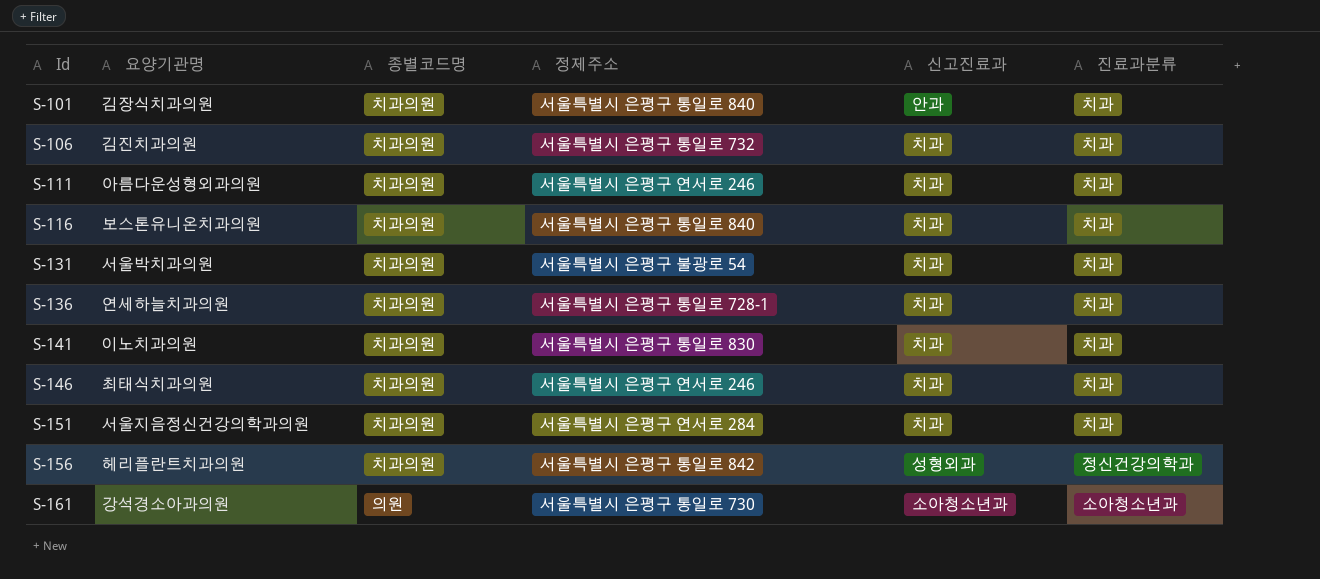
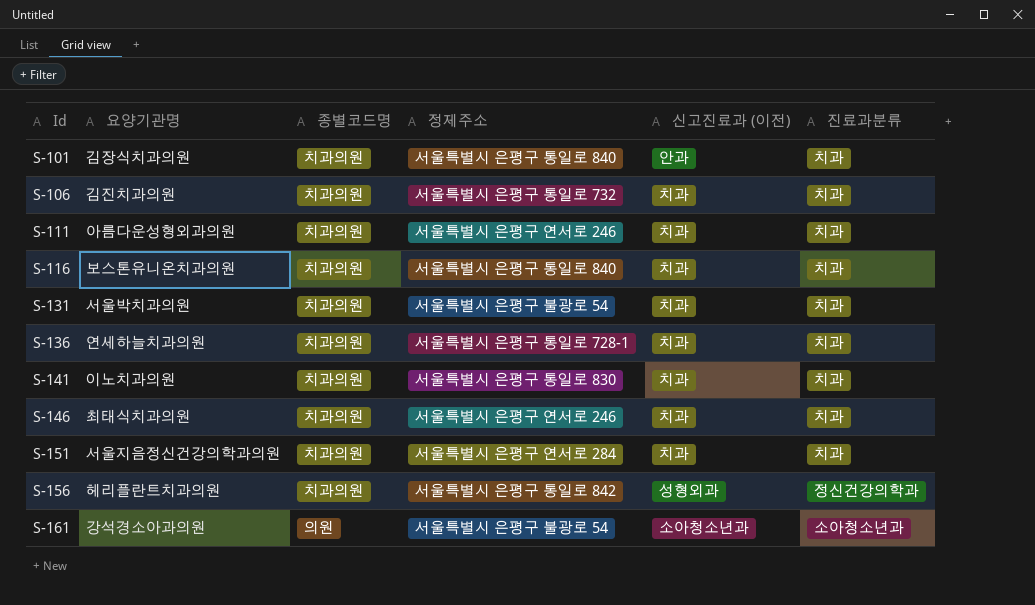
column name: 신고진료과 -> 신고진료과 (이전)
S-161 | 정제주소: 서울특별시 은평구 통일로 730 -> 서울특별시 은평구 불광로 54

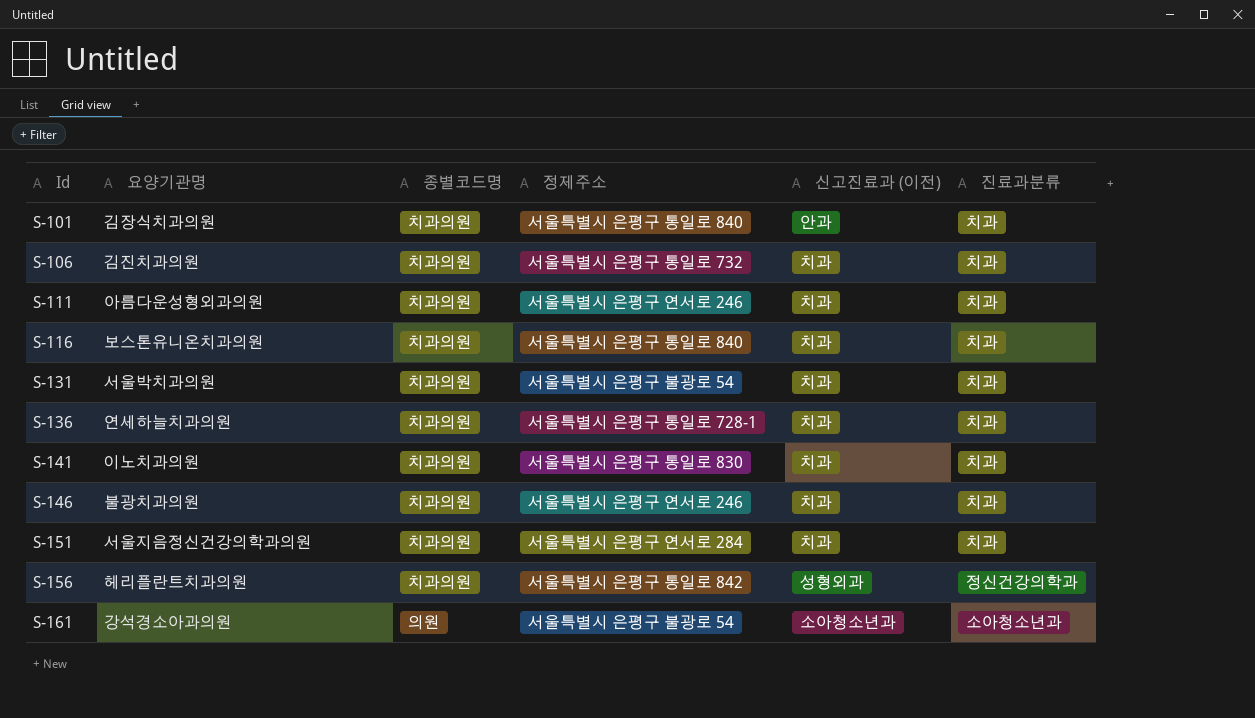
S-146 | 요양기관명: 최태식치과의원 -> 불광치과의원

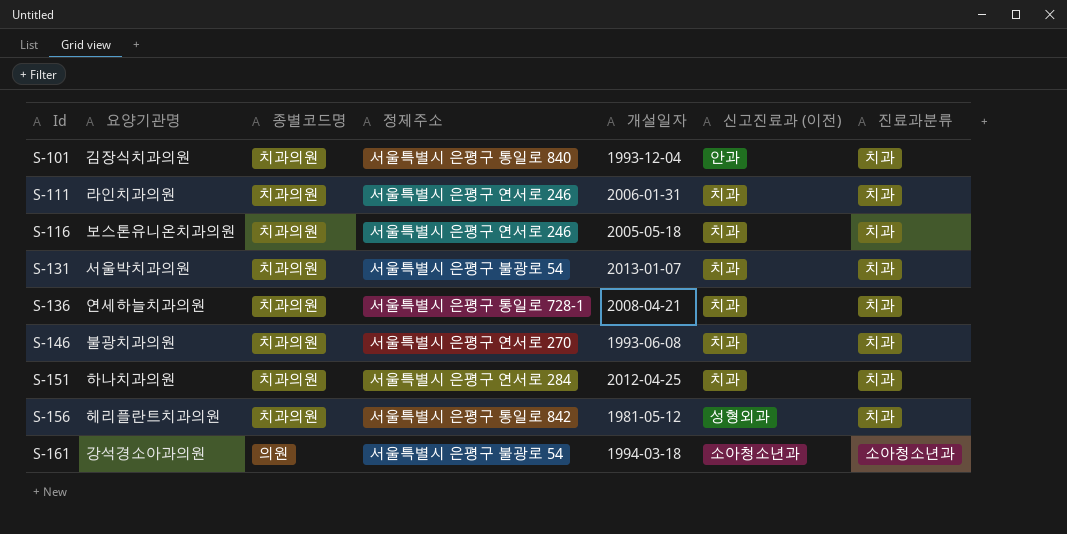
column 개설일자 | position: none -> 5
row S-106: 김진치과의원 | 치과의원 | 서울특별시 은평구 통일로 732 | 치과 | 치과 -> none
row S-141: 이노치과의원 | 치과의원 | 서울특별시 은평구 통일로 830 | 치과 | 치과 -> none
S-111 | 요양기관명: 아름다운성형외과의원 -> 라인치과의원
S-116 | 정제주소: 서울특별시 은평구 통일로 840 -> 서울특별시 은평구 연서로 246
S-146 | 정제주소: 서울특별시 은평구 연서로 246 -> 서울특별시 은평구 연서로 270
S-151 | 요양기관명: 서울지음정신건강의학과의원 -> 하나치과의원
S-156 | 진료과분류: 정신건강의학과 -> 치과

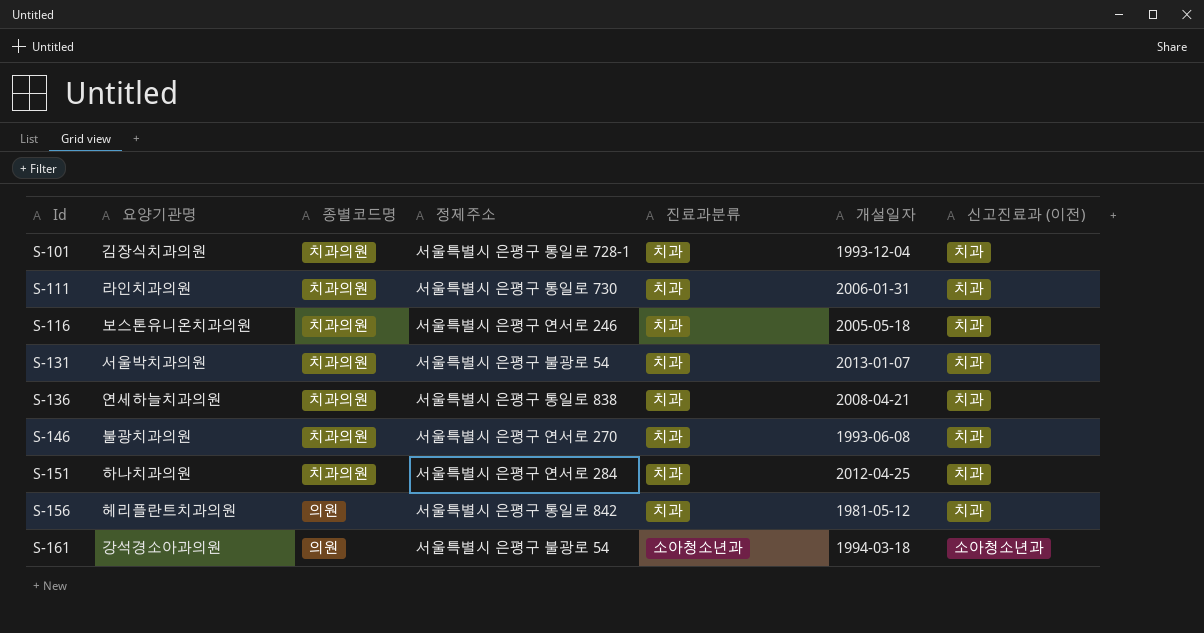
column 진료과분류 | position: 7 -> 5
S-101 | 정제주소: 서울특별시 은평구 통일로 840 -> 서울특별시 은평구 통일로 728-1
S-101 | 신고진료과 (이전): 안과 -> 치과
S-111 | 정제주소: 서울특별시 은평구 연서로 246 -> 서울특별시 은평구 통일로 730
S-136 | 정제주소: 서울특별시 은평구 통일로 728-1 -> 서울특별시 은평구 통일로 838
S-156 | 종별코드명: 치과의원 -> 의원
S-156 | 신고진료과 (이전): 성형외과 -> 치과

